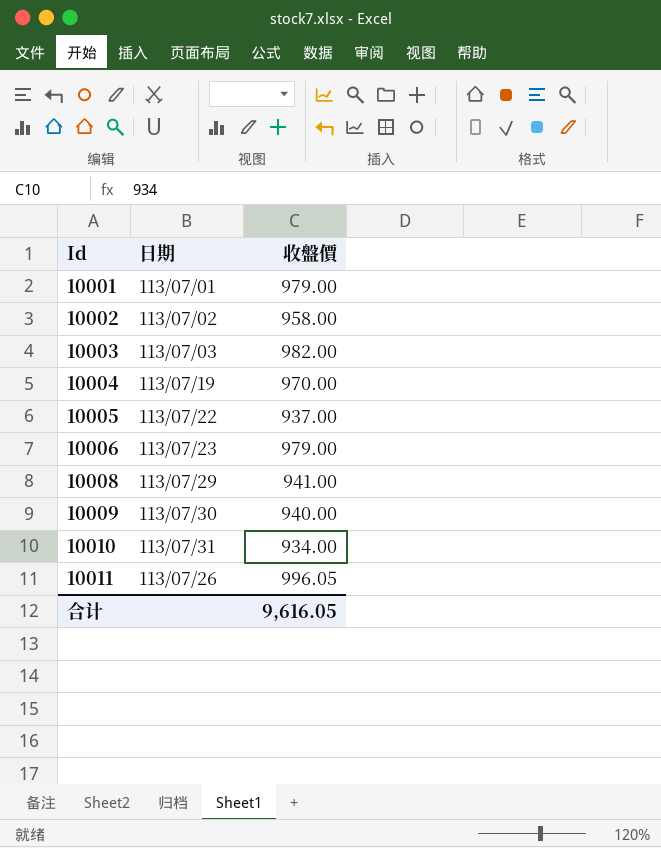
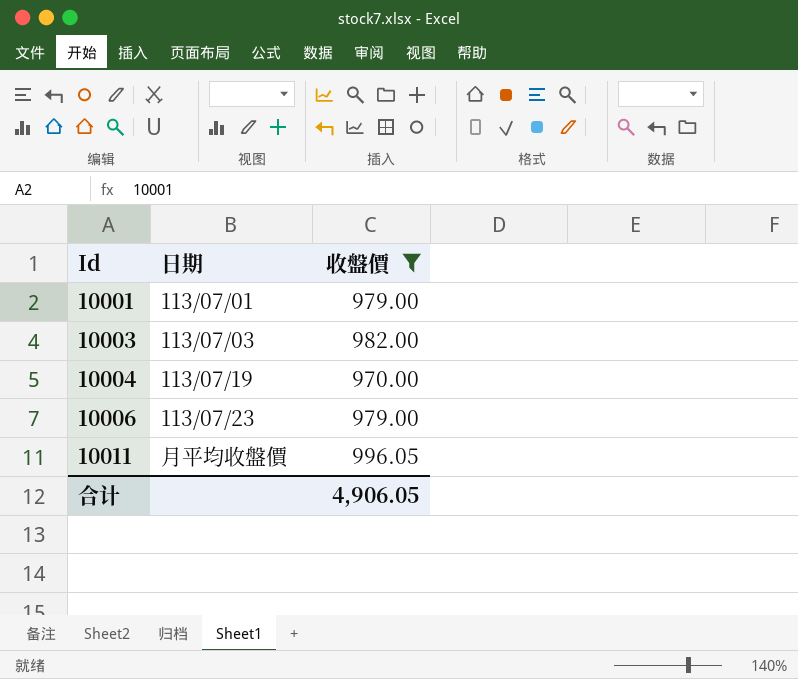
filter: none -> 收盤價 >= 970.00
10011 | 日期: 113/07/26 -> 月平均收盤價
合计 | 收盤價: 9,616.05 -> 4,906.05

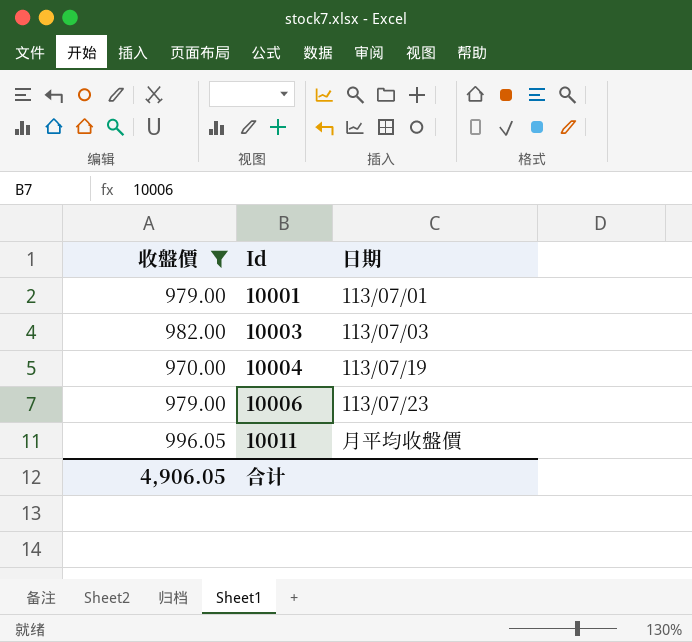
column 收盤價 | position: 3 -> 1

